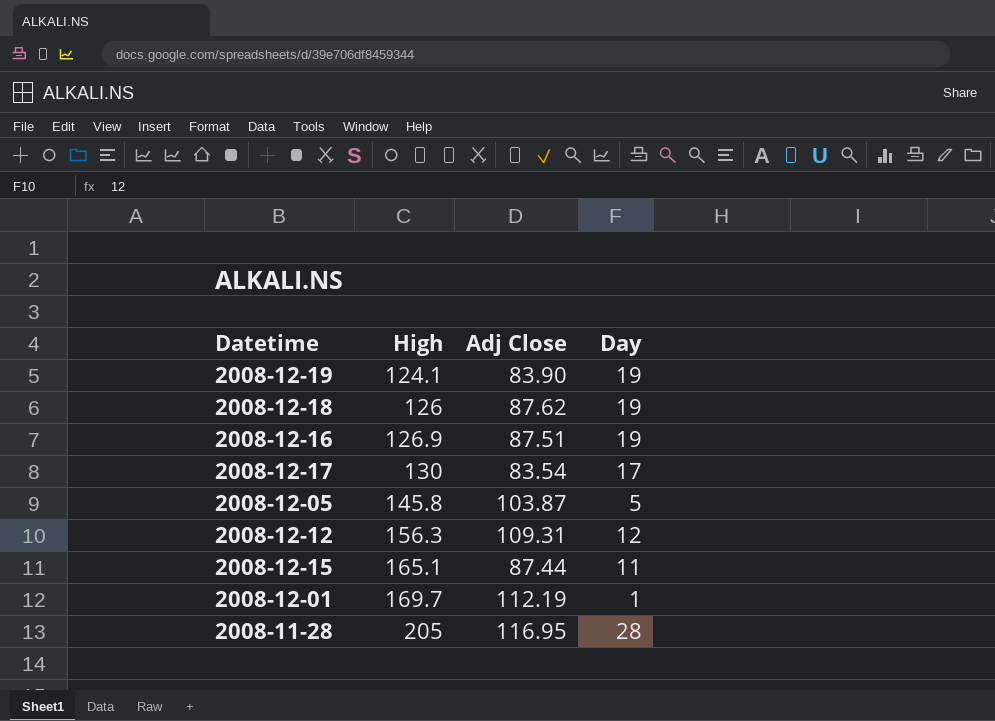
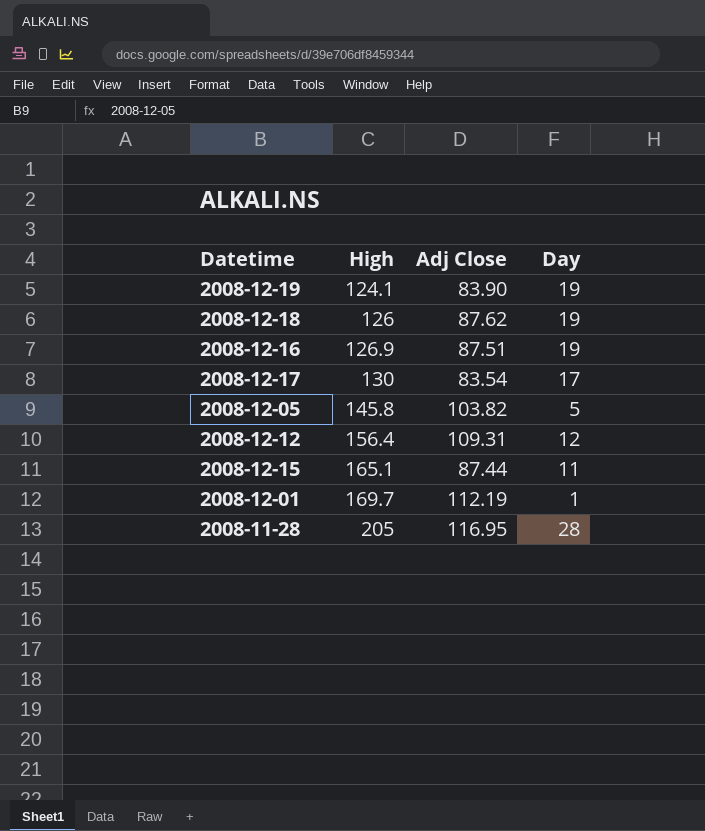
2008-12-05 | Adj Close: 103.87 -> 103.82
2008-12-12 | High: 156.3 -> 156.4

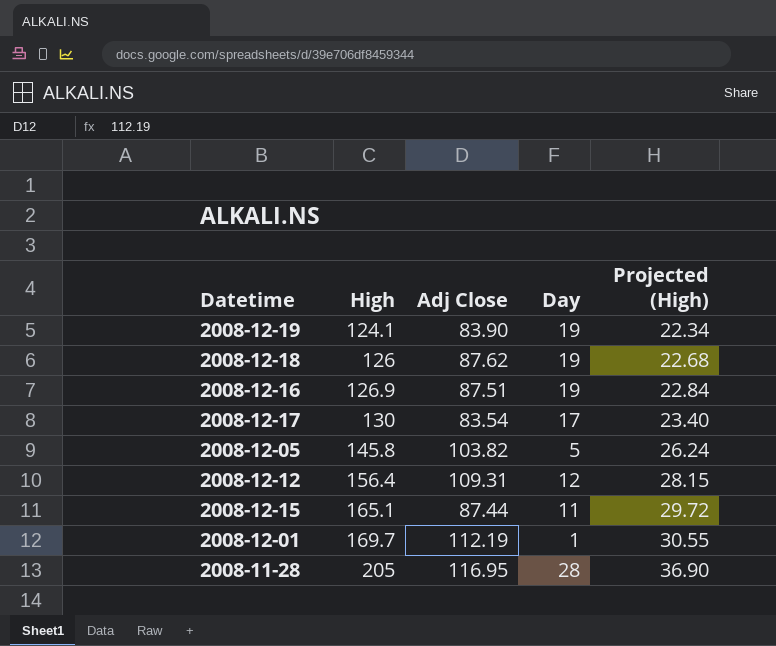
column Projected (High) | formula: none -> [High] * 0.18

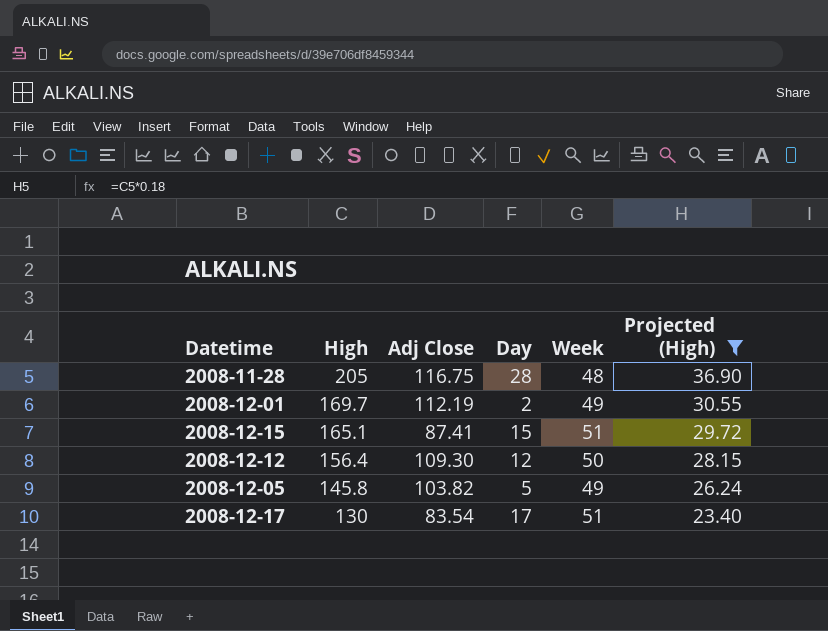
filter: none -> Projected (High) >= 23.40
row order: High ascending -> High descending
column Week | position: none -> 5
2008-11-28 | Adj Close: 116.95 -> 116.75
2008-12-01 | Day: 1 -> 2
2008-12-15 | Adj Close: 87.44 -> 87.41
2008-12-15 | Day: 11 -> 15
2008-12-12 | Adj Close: 109.31 -> 109.30

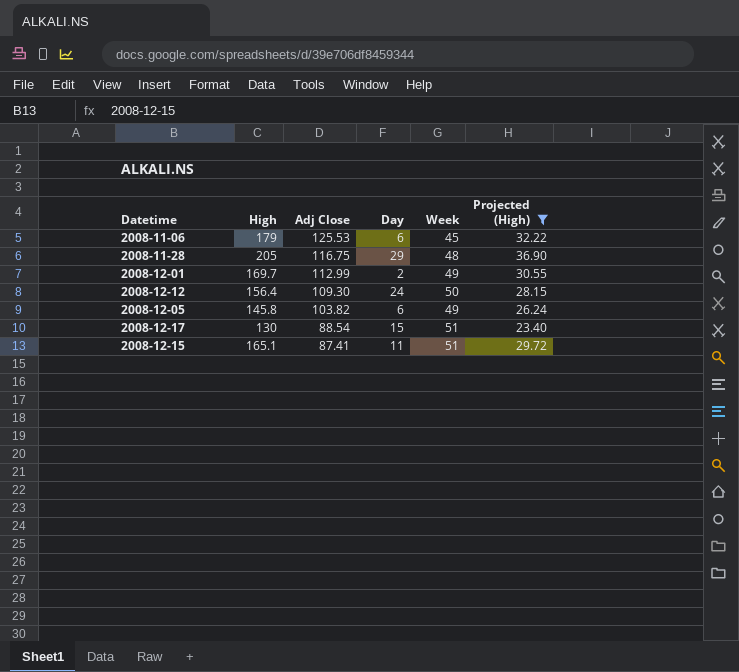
row order: High descending -> Adj Close descending
row 2008-11-06: none -> 179 | 125.53 | 6 | 45 | 32.22
2008-11-28 | Day: 28 -> 29
2008-12-01 | Adj Close: 112.19 -> 112.99
2008-12-12 | Day: 12 -> 24
2008-12-05 | Day: 5 -> 6
2008-12-17 | Adj Close: 83.54 -> 88.54
2008-12-17 | Day: 17 -> 15
2008-12-15 | Day: 15 -> 11

